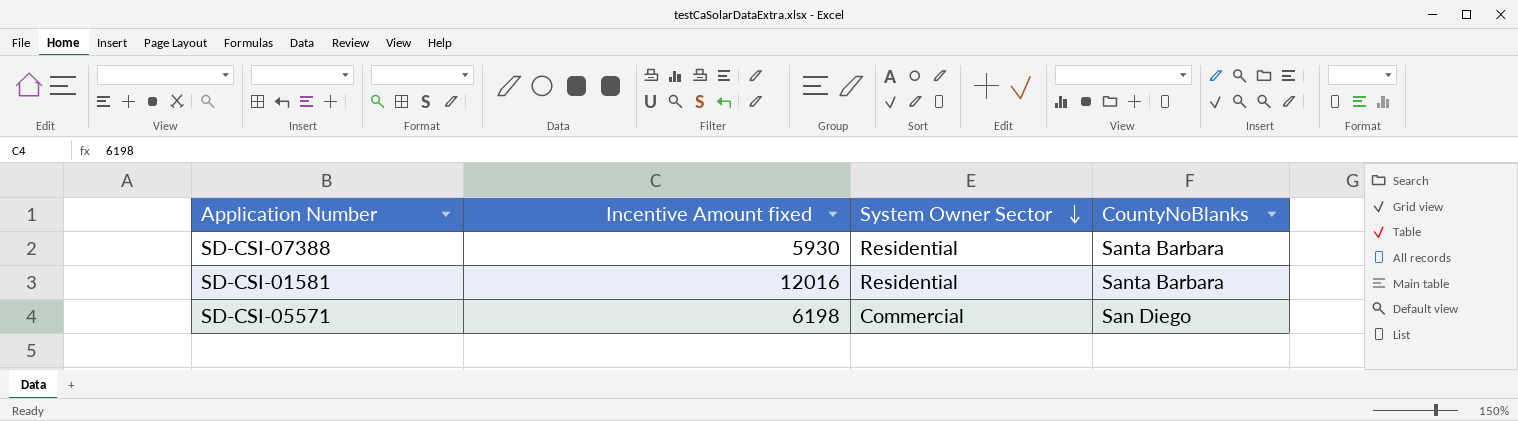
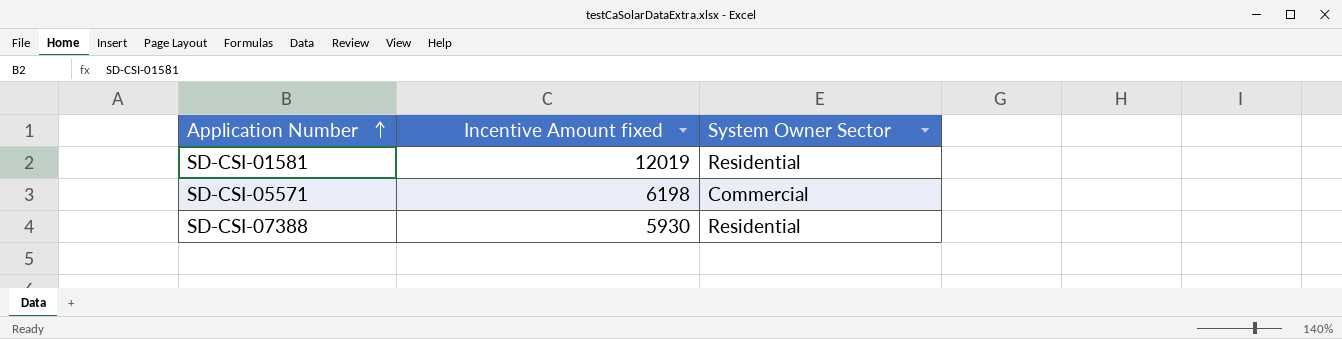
row order: System Owner Sector descending -> Application Number ascending
column CountyNoBlanks | position: 4 -> none
SD-CSI-01581 | Incentive Amount fixed: 12016 -> 12019

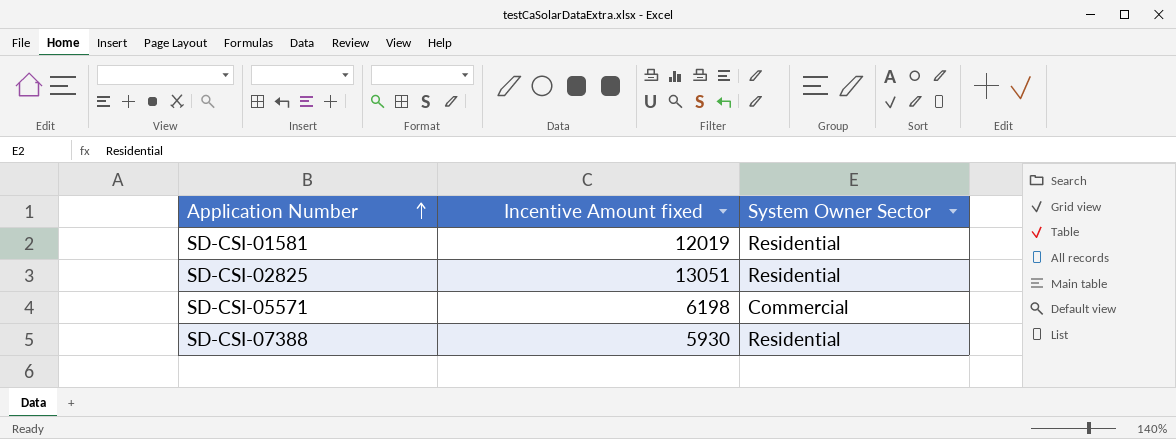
row SD-CSI-02825: none -> 13051 | Residential

